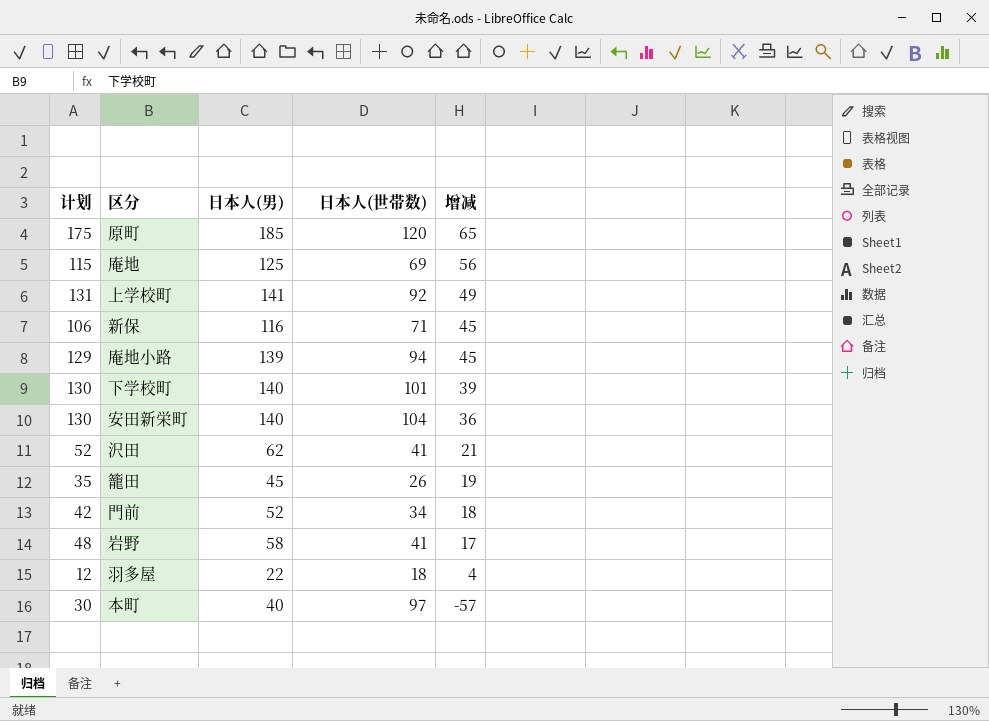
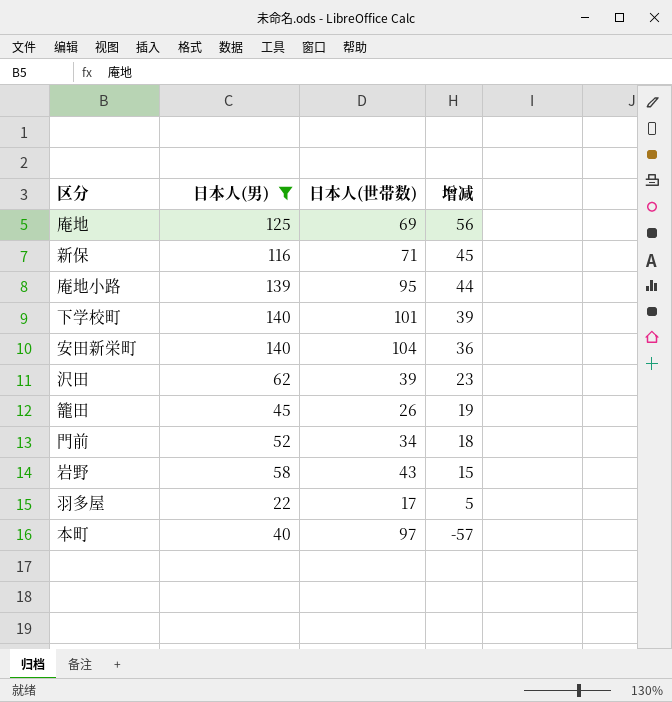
filter: none -> 日本人(男) <= 140
column 计划 | formula: [日本人(男)] - 10 -> none
庵地小路 | 日本人(世帯数): 94 -> 95
庵地小路 | 增减: 45 -> 44
沢田 | 日本人(世帯数): 41 -> 39
沢田 | 增减: 21 -> 23
岩野 | 日本人(世帯数): 41 -> 43
岩野 | 增减: 17 -> 15
羽多屋 | 日本人(世帯数): 18 -> 17
羽多屋 | 增减: 4 -> 5

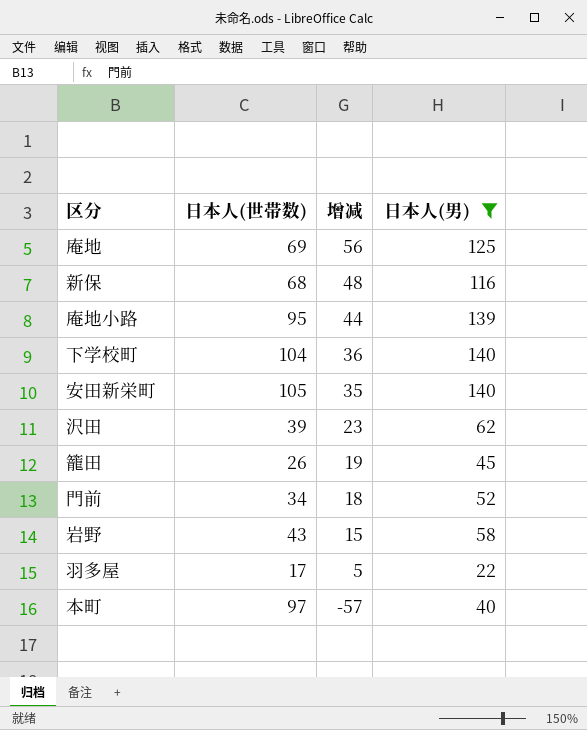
column 日本人(男) | position: 2 -> 4
新保 | 日本人(世帯数): 71 -> 68
新保 | 增减: 45 -> 48
下学校町 | 日本人(世帯数): 101 -> 104
下学校町 | 增减: 39 -> 36
安田新栄町 | 日本人(世帯数): 104 -> 105
安田新栄町 | 增减: 36 -> 35

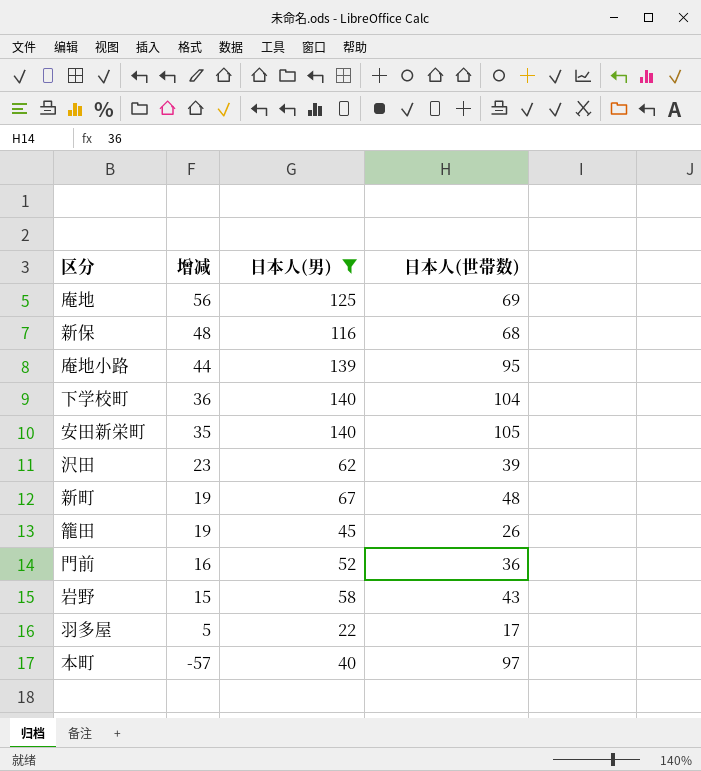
column 日本人(世帯数) | position: 2 -> 4
row 新町: none -> 19 | 67 | 48
門前 | 增减: 18 -> 16
門前 | 日本人(世帯数): 34 -> 36

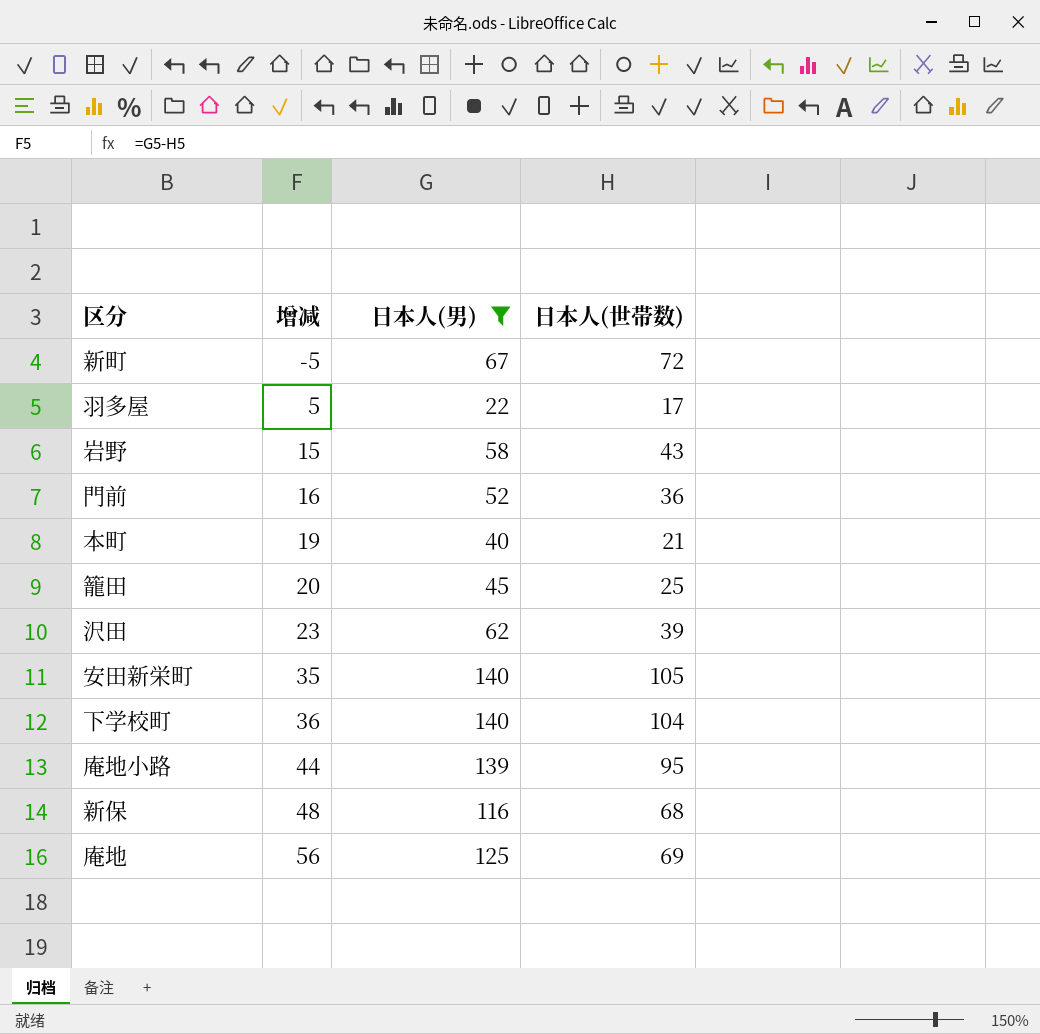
row order: 增减 descending -> 增减 ascending
新町 | 增减: 19 -> -5
新町 | 日本人(世帯数): 48 -> 72
本町 | 增减: -57 -> 19
本町 | 日本人(世帯数): 97 -> 21
籠田 | 增减: 19 -> 20
籠田 | 日本人(世帯数): 26 -> 25

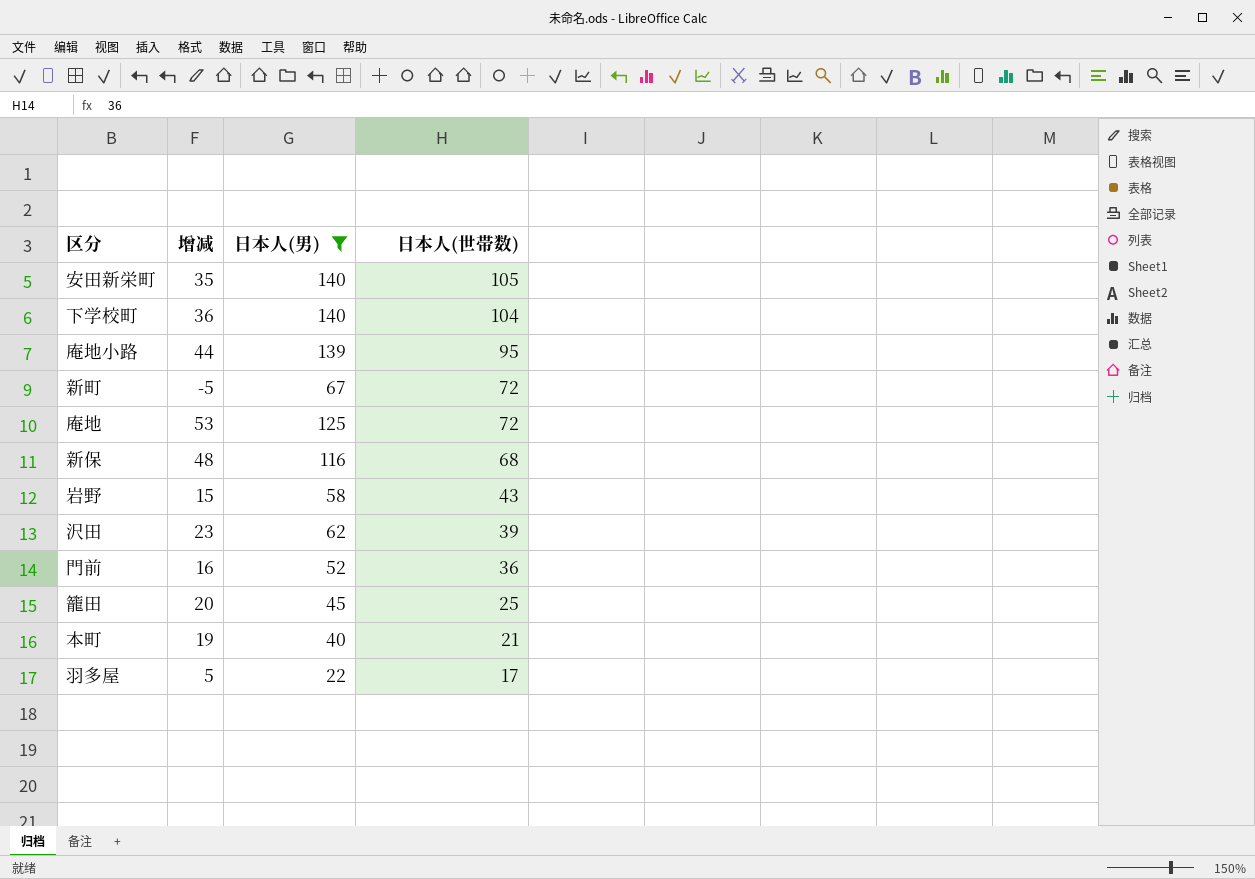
row order: 增减 ascending -> 日本人(世帯数) descending
庵地 | 增减: 56 -> 53
庵地 | 日本人(世帯数): 69 -> 72

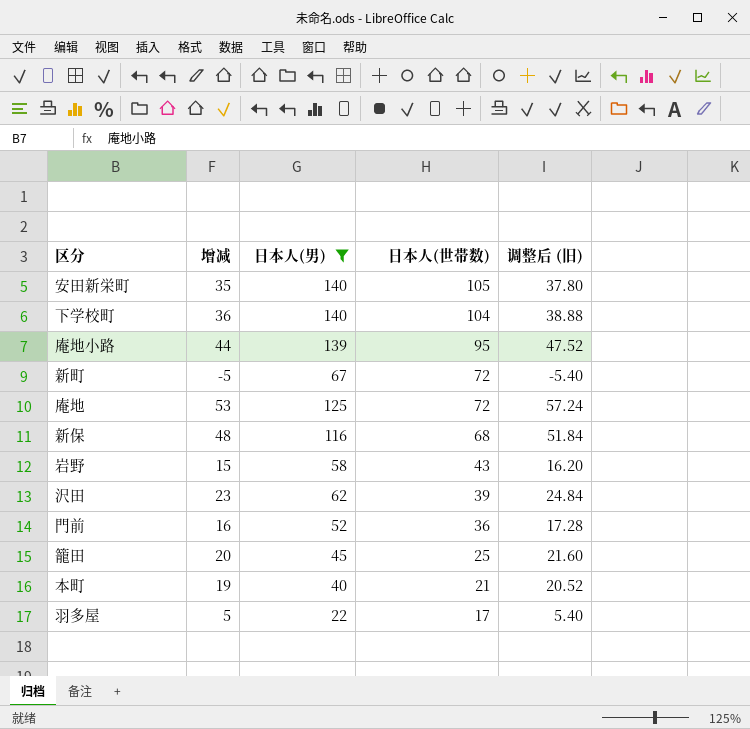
column 调整后 (旧) | formula: none -> [增减] * 1.08

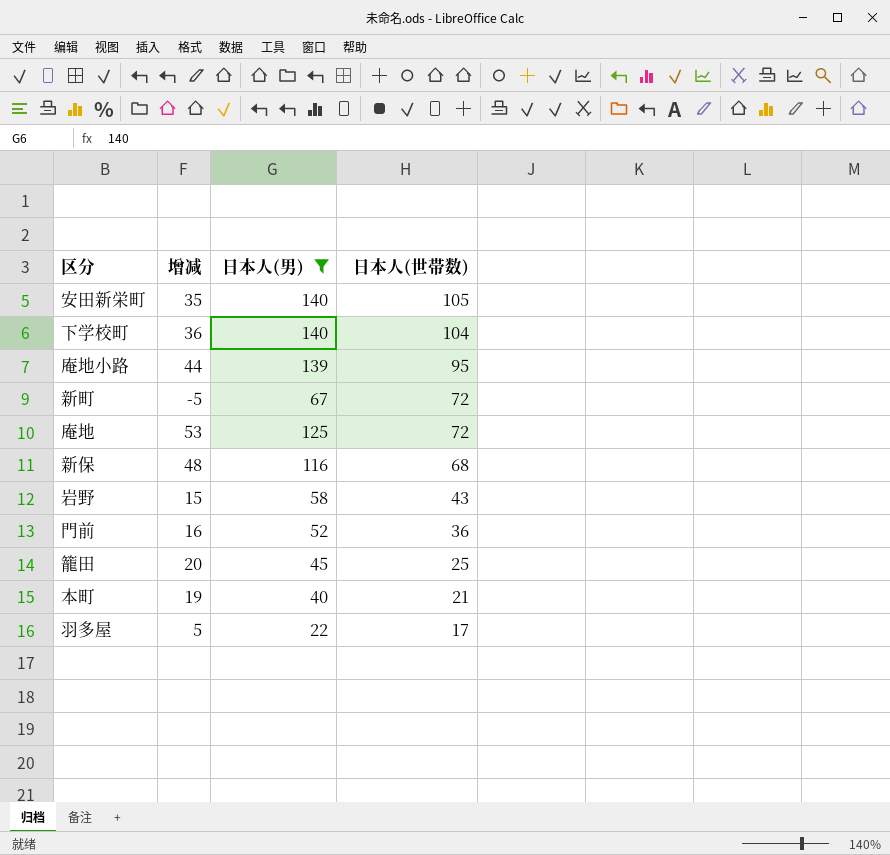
column 调整后 (旧) | formula: [增减] * 1.08 -> none
row 沢田: 23 | 62 | 39 | 24.84 -> none

